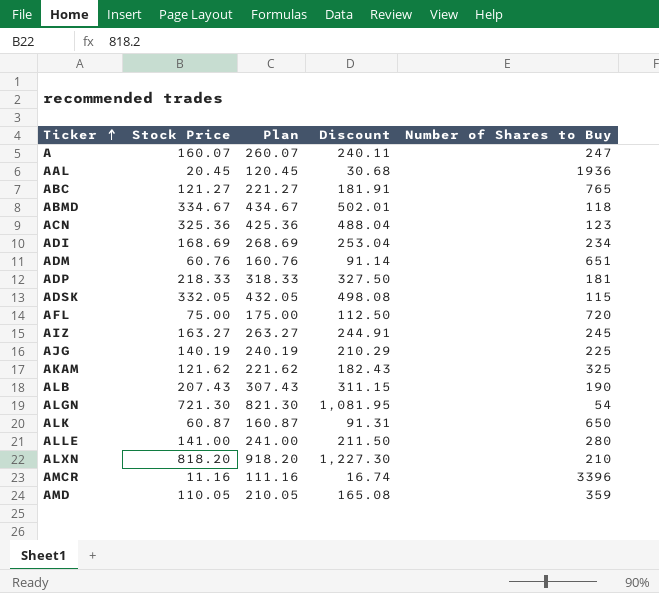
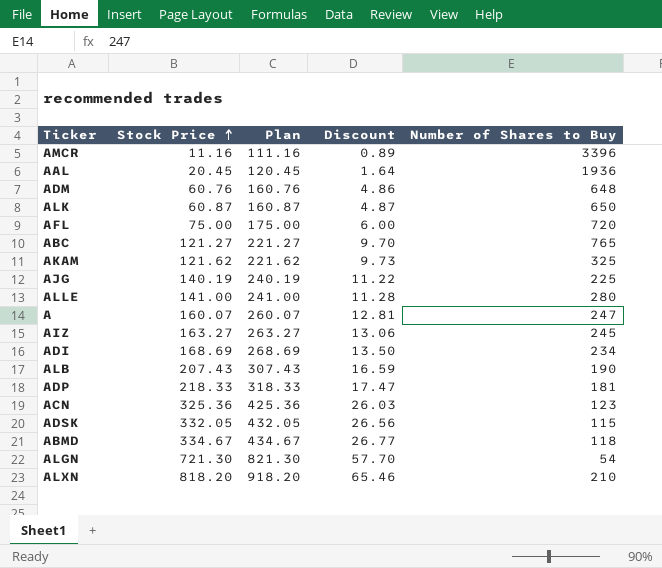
row order: Ticker ascending -> Stock Price ascending
column Discount | formula: [Stock Price] * 1.5 -> [Stock Price] * 0.08
row AMD: 110.05 | 210.05 | 165.08 | 359 -> none
ADM | Number of Shares to Buy: 651 -> 648

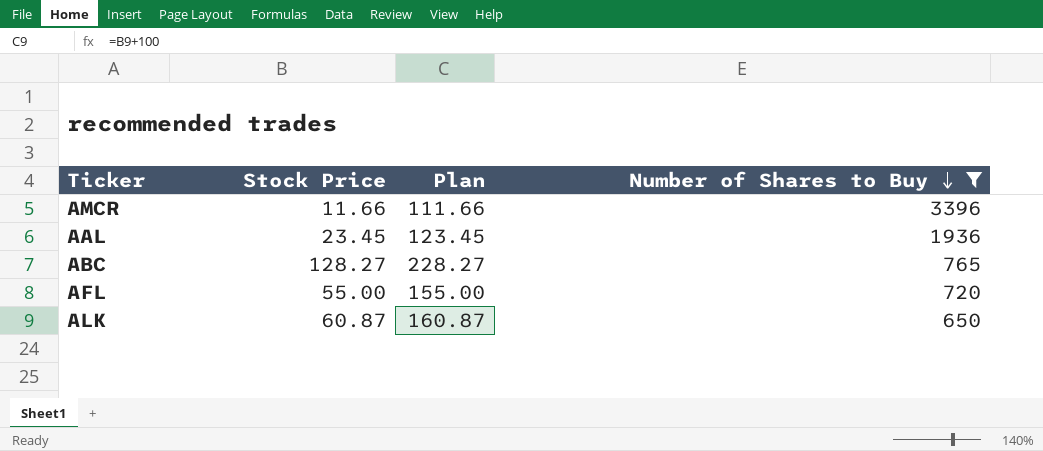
filter: none -> Number of Shares to Buy >= 650
row order: Stock Price ascending -> Number of Shares to Buy descending
column Discount | formula: [Stock Price] * 0.08 -> none
AMCR | Stock Price: 11.16 -> 11.66
AMCR | Plan: 111.16 -> 111.66
AAL | Stock Price: 20.45 -> 23.45
AAL | Plan: 120.45 -> 123.45
ABC | Stock Price: 121.27 -> 128.27
ABC | Plan: 221.27 -> 228.27
AFL | Stock Price: 75.00 -> 55.00
AFL | Plan: 175.00 -> 155.00

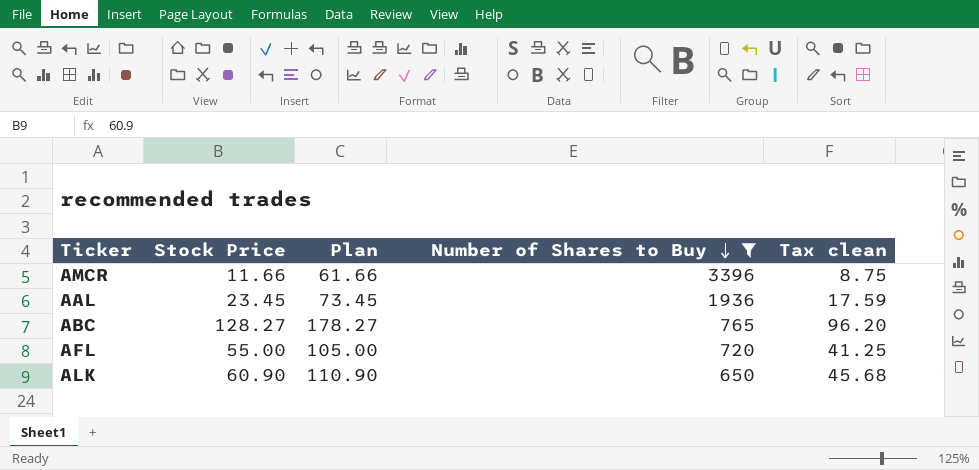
column Plan | formula: [Stock Price] + 100 -> [Stock Price] + 50
column Tax clean | formula: none -> [Stock Price] * 0.75
ALK | Stock Price: 60.87 -> 60.90

